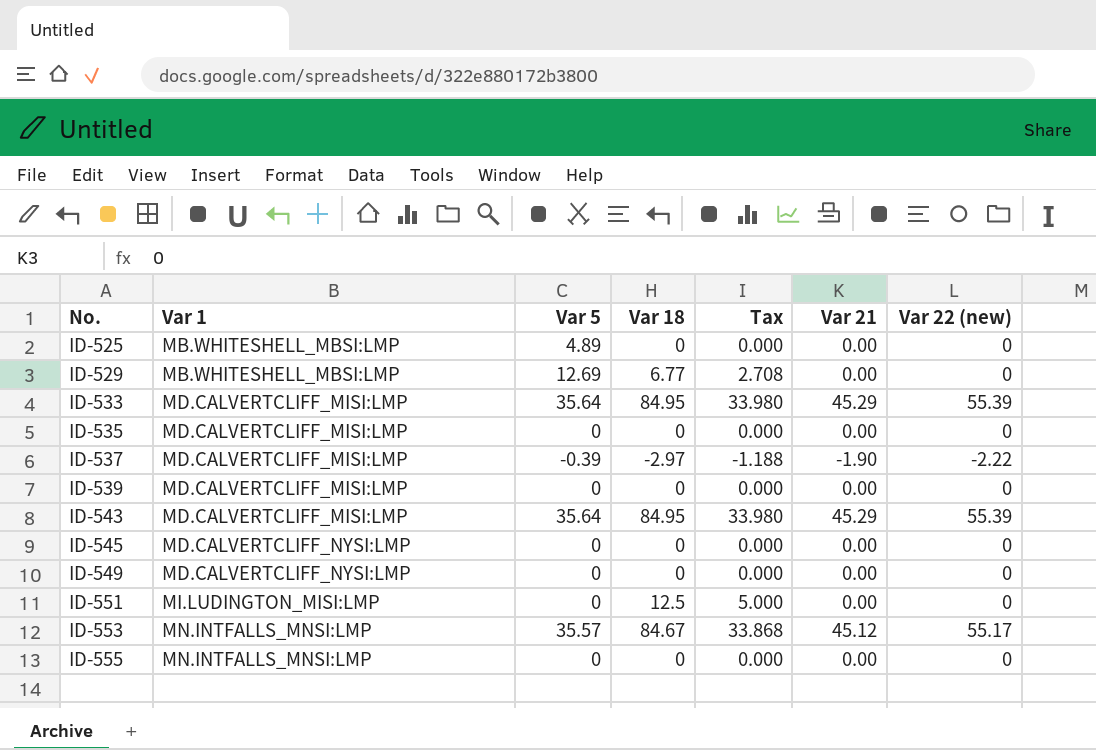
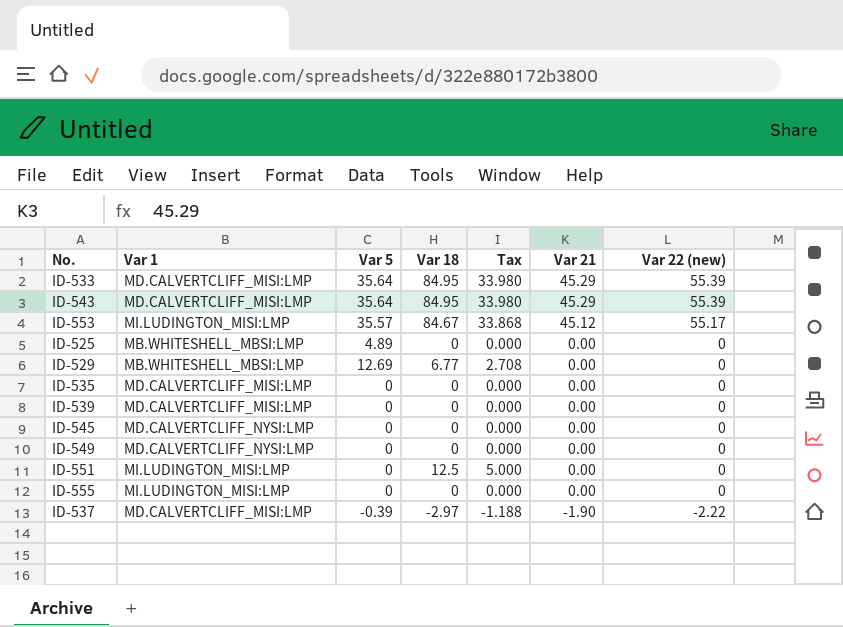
row order: No. ascending -> Var 21 descending
ID-553 | Var 1: MN.INTFALLS_MNSI:LMP -> MI.LUDINGTON_MISI:LMP
ID-555 | Var 1: MN.INTFALLS_MNSI:LMP -> MI.LUDINGTON_MISI:LMP

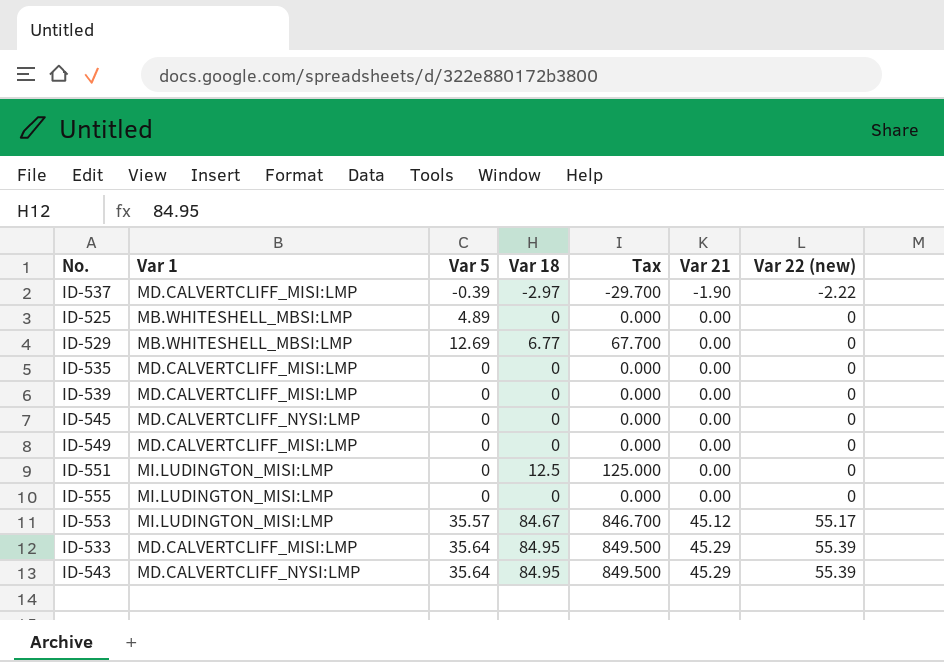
row order: Var 21 descending -> Var 21 ascending
column Tax | formula: [Var 18] * 0.4 -> [Var 18] * 10
ID-549 | Var 1: MD.CALVERTCLIFF_NYSI:LMP -> MD.CALVERTCLIFF_MISI:LMP
ID-543 | Var 1: MD.CALVERTCLIFF_MISI:LMP -> MD.CALVERTCLIFF_NYSI:LMP

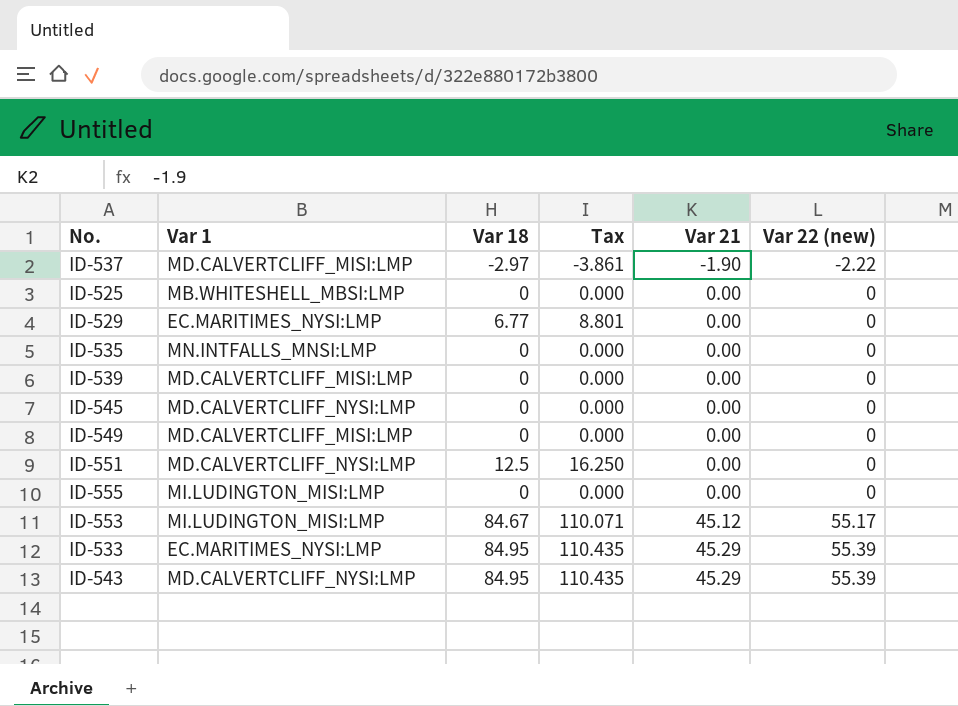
column Var 5 | position: 3 -> none
column Tax | formula: [Var 18] * 10 -> [Var 18] * 1.3
ID-529 | Var 1: MB.WHITESHELL_MBSI:LMP -> EC.MARITIMES_NYSI:LMP
ID-535 | Var 1: MD.CALVERTCLIFF_MISI:LMP -> MN.INTFALLS_MNSI:LMP
ID-551 | Var 1: MI.LUDINGTON_MISI:LMP -> MD.CALVERTCLIFF_NYSI:LMP
ID-533 | Var 1: MD.CALVERTCLIFF_MISI:LMP -> EC.MARITIMES_NYSI:LMP

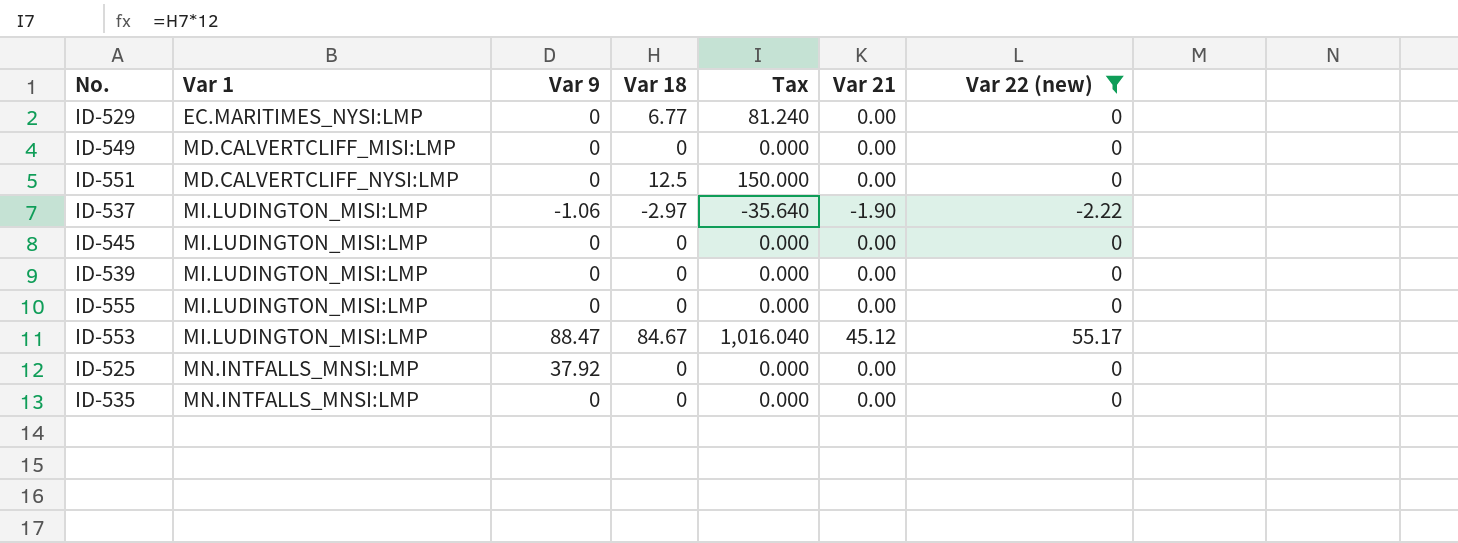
filter: none -> Var 22 (new) != 55.39
row order: Var 21 ascending -> Var 1 ascending
column Var 9 | position: none -> 3
column Tax | formula: [Var 18] * 1.3 -> [Var 18] * 12
ID-537 | Var 1: MD.CALVERTCLIFF_MISI:LMP -> MI.LUDINGTON_MISI:LMP
ID-545 | Var 1: MD.CALVERTCLIFF_NYSI:LMP -> MI.LUDINGTON_MISI:LMP
ID-539 | Var 1: MD.CALVERTCLIFF_MISI:LMP -> MI.LUDINGTON_MISI:LMP
ID-525 | Var 1: MB.WHITESHELL_MBSI:LMP -> MN.INTFALLS_MNSI:LMP

